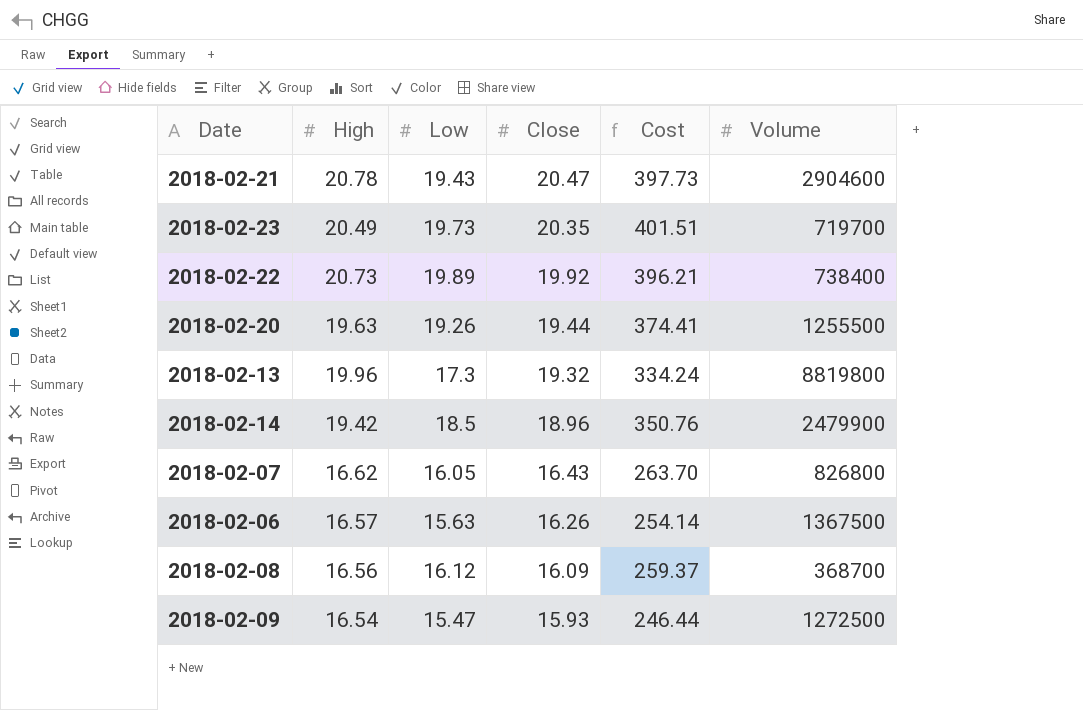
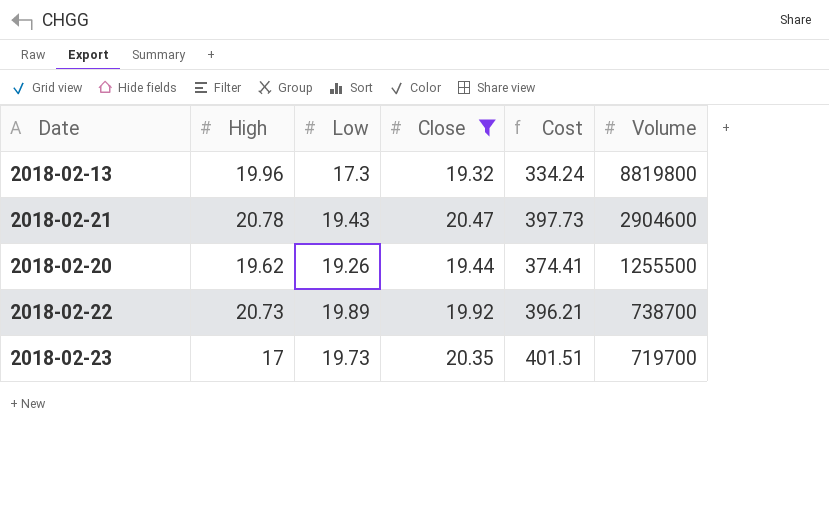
filter: none -> Close >= 19.32
row order: Close descending -> Volume descending
2018-02-20 | High: 19.63 -> 19.62
2018-02-22 | Volume: 738400 -> 738700
2018-02-23 | High: 20.49 -> 17

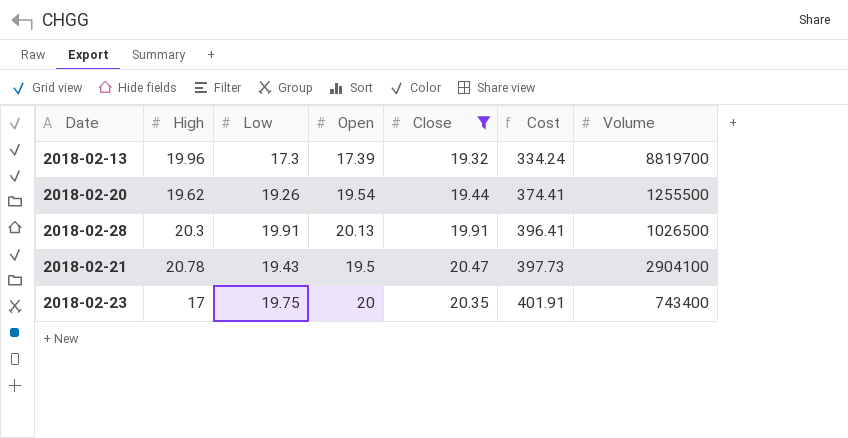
row order: Volume descending -> Cost ascending
column Open | position: none -> 4
row 2018-02-22: 20.73 | 19.89 | 19.92 | 396.21 | 738700 -> none
2018-02-13 | Volume: 8819800 -> 8819700
row 2018-02-28: none -> 20.3 | 19.91 | 20.13 | 19.91 | 396.41 | 1026500
2018-02-21 | Volume: 2904600 -> 2904100
2018-02-23 | Low: 19.73 -> 19.75
2018-02-23 | Cost: 401.51 -> 401.91
2018-02-23 | Volume: 719700 -> 743400

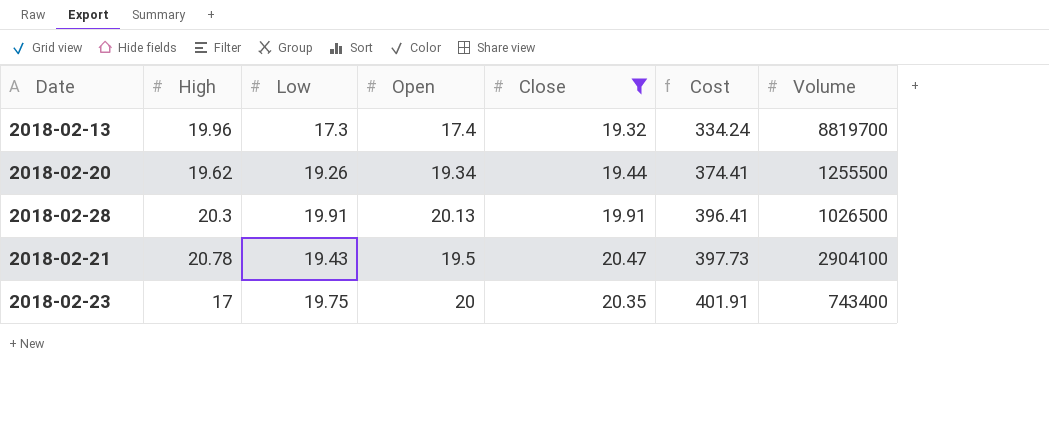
2018-02-13 | Open: 17.39 -> 17.4
2018-02-20 | Open: 19.54 -> 19.34

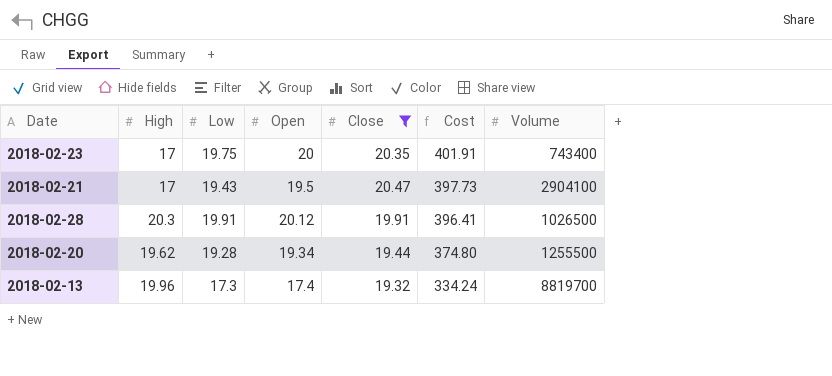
row order: Cost ascending -> Cost descending
2018-02-21 | High: 20.78 -> 17
2018-02-28 | Open: 20.13 -> 20.12
2018-02-20 | Low: 19.26 -> 19.28
2018-02-20 | Cost: 374.41 -> 374.80

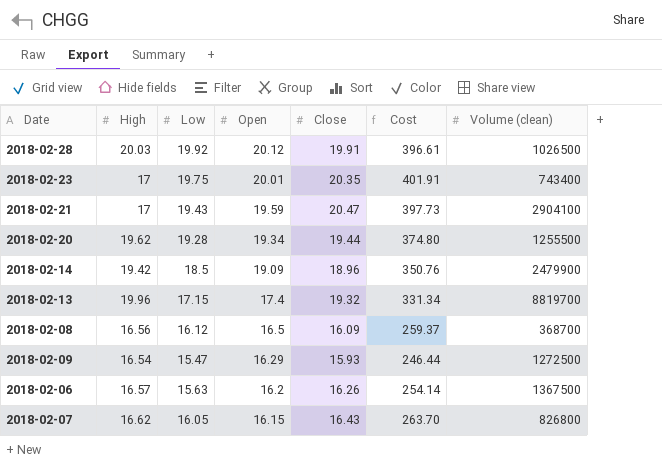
filter: Close >= 19.32 -> none
row order: Cost descending -> Open descending
column name: Volume -> Volume (clean)
2018-02-28 | High: 20.3 -> 20.03
2018-02-28 | Low: 19.91 -> 19.92
2018-02-28 | Cost: 396.41 -> 396.61
2018-02-23 | Open: 20 -> 20.01
2018-02-21 | Open: 19.5 -> 19.59
2018-02-13 | Low: 17.3 -> 17.15
2018-02-13 | Cost: 334.24 -> 331.34

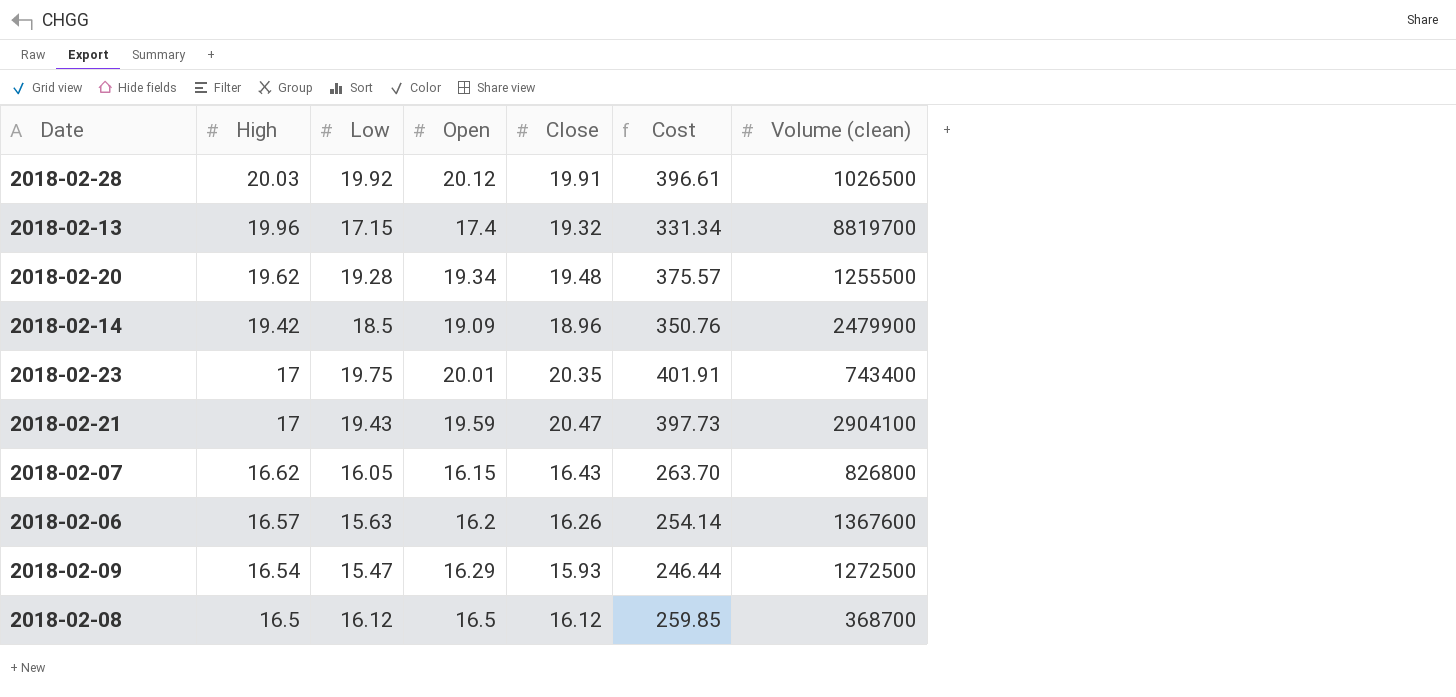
row order: Open descending -> High descending
2018-02-20 | Close: 19.44 -> 19.48
2018-02-20 | Cost: 374.80 -> 375.57
2018-02-06 | Volume (clean): 1367500 -> 1367600
2018-02-08 | High: 16.56 -> 16.5
2018-02-08 | Close: 16.09 -> 16.12
2018-02-08 | Cost: 259.37 -> 259.85

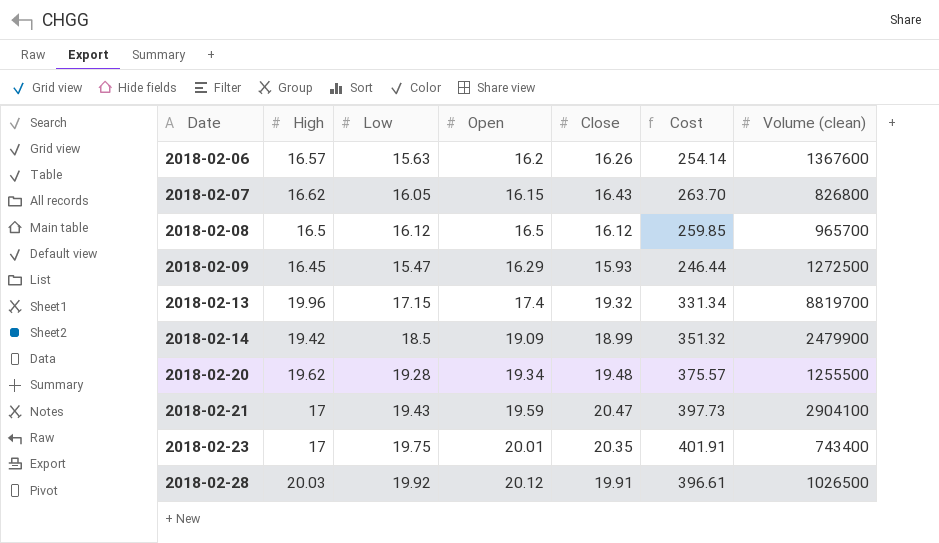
row order: High descending -> Date ascending
2018-02-08 | Volume (clean): 368700 -> 965700
2018-02-09 | High: 16.54 -> 16.45
2018-02-14 | Close: 18.96 -> 18.99
2018-02-14 | Cost: 350.76 -> 351.32

